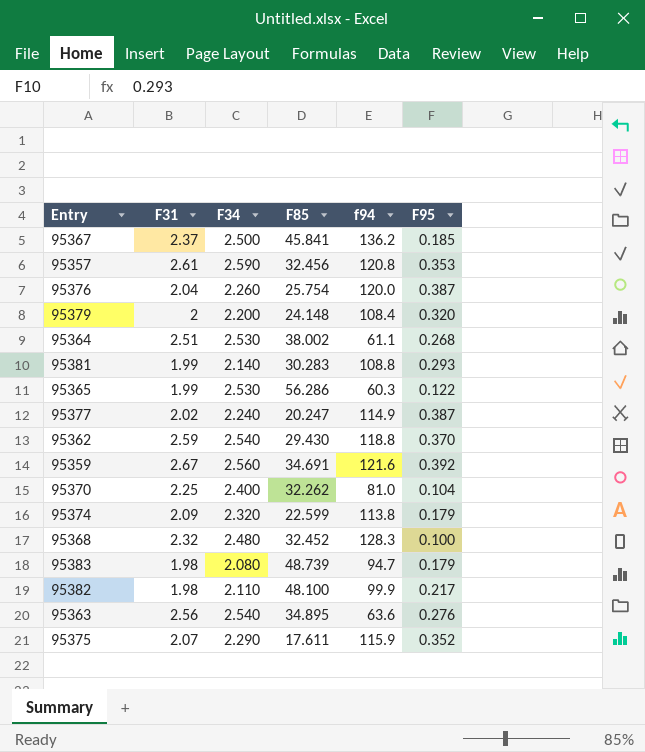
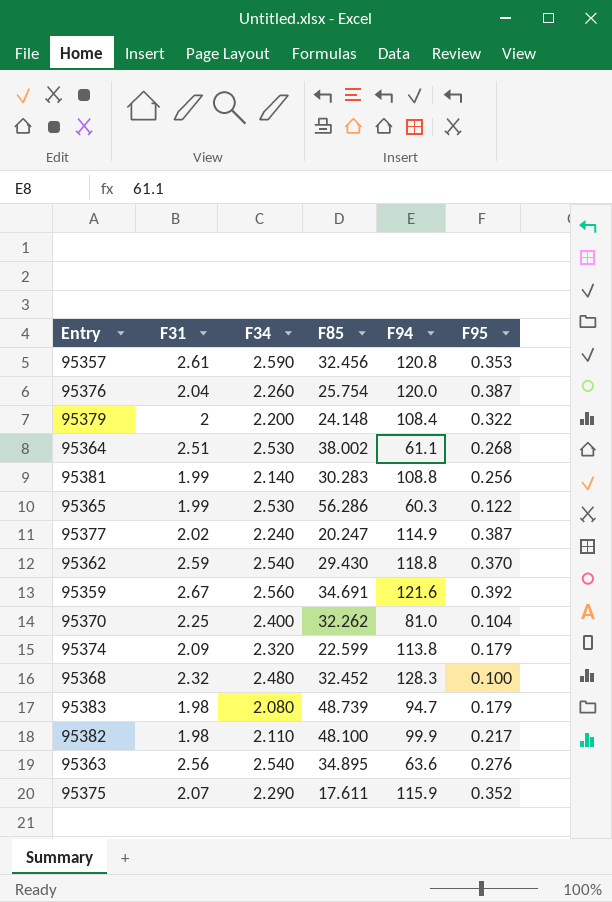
column name: f94 -> F94
row 95367: 2.37 | 2.500 | 45.841 | 136.2 | 0.185 -> none
95379 | F95: 0.320 -> 0.322
95381 | F95: 0.293 -> 0.256

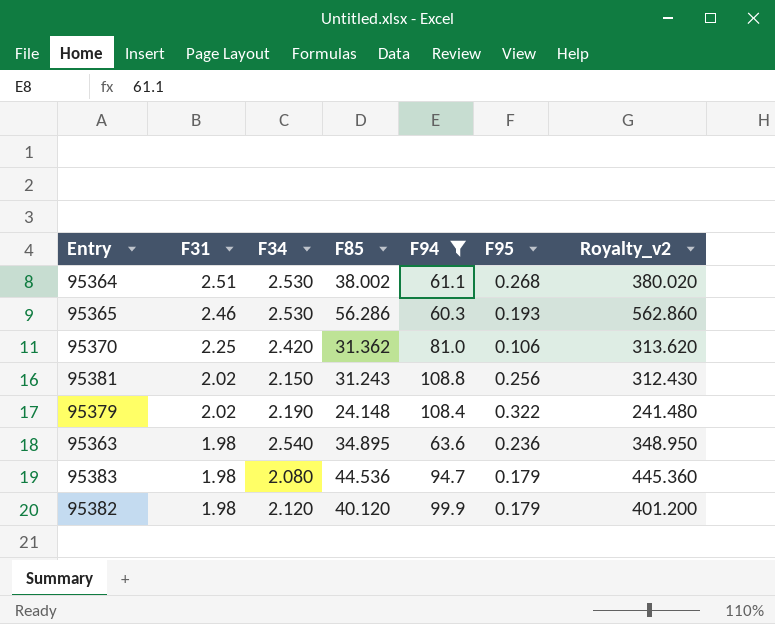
filter: none -> F94 <= 108.8
row order: none -> F31 descending
column Royalty_v2 | formula: none -> [F85] * 10
95365 | F31: 1.99 -> 2.46
95365 | F95: 0.122 -> 0.193
95370 | F34: 2.400 -> 2.420
95370 | F85: 32.262 -> 31.362
95370 | F95: 0.104 -> 0.106
95381 | F31: 1.99 -> 2.02
95381 | F34: 2.140 -> 2.150
95381 | F85: 30.283 -> 31.243
95379 | F31: 2 -> 2.02
95379 | F34: 2.200 -> 2.190
95363 | F31: 2.56 -> 1.98
95363 | F95: 0.276 -> 0.236
95383 | F85: 48.739 -> 44.536
95382 | F34: 2.110 -> 2.120
95382 | F85: 48.100 -> 40.120
95382 | F95: 0.217 -> 0.179

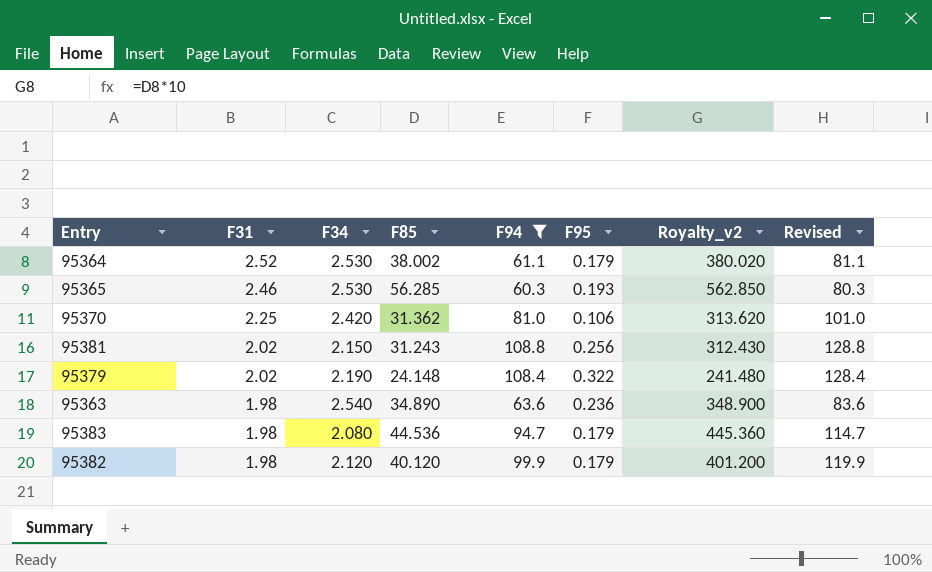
column Revised | formula: none -> [F94] + 20
95364 | F31: 2.51 -> 2.52
95364 | F95: 0.268 -> 0.179
95365 | F85: 56.286 -> 56.285
95365 | Royalty_v2: 562.860 -> 562.850
95363 | F85: 34.895 -> 34.890
95363 | Royalty_v2: 348.950 -> 348.900

